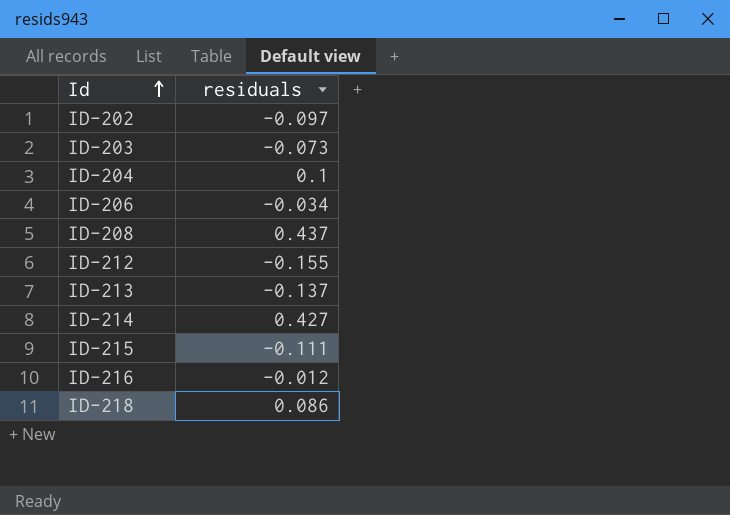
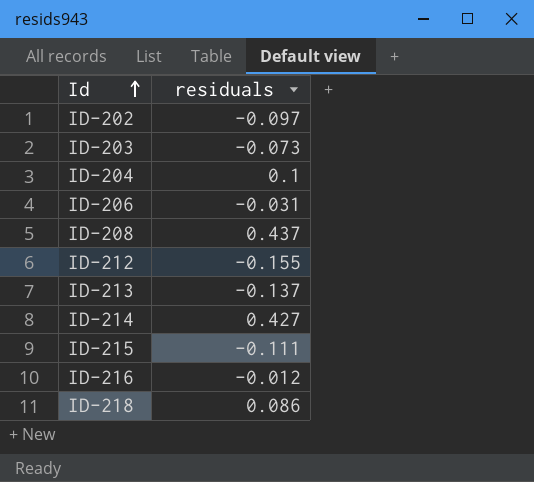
ID-206 | residuals: -0.034 -> -0.031

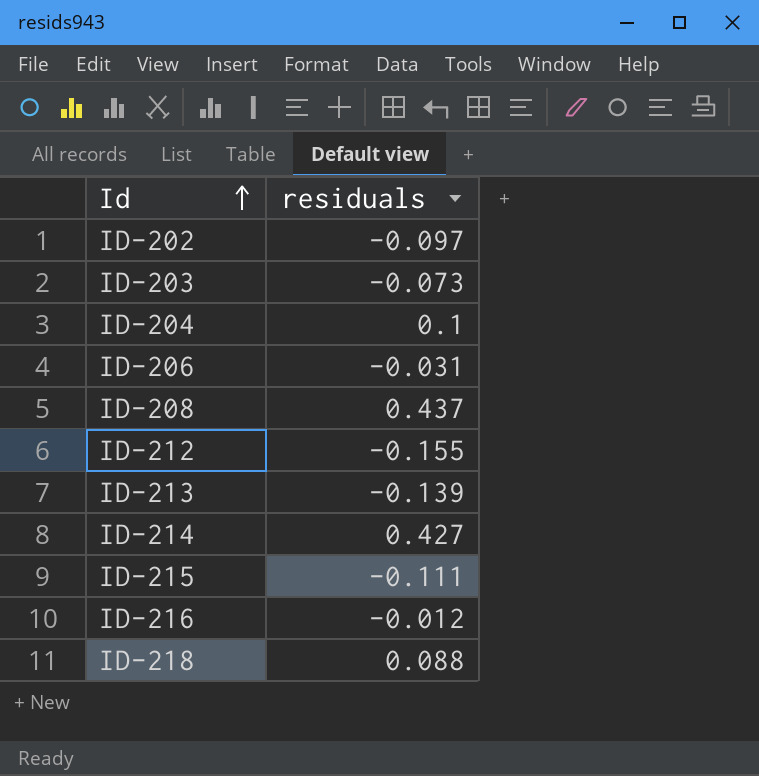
ID-213 | residuals: -0.137 -> -0.139
ID-218 | residuals: 0.086 -> 0.088

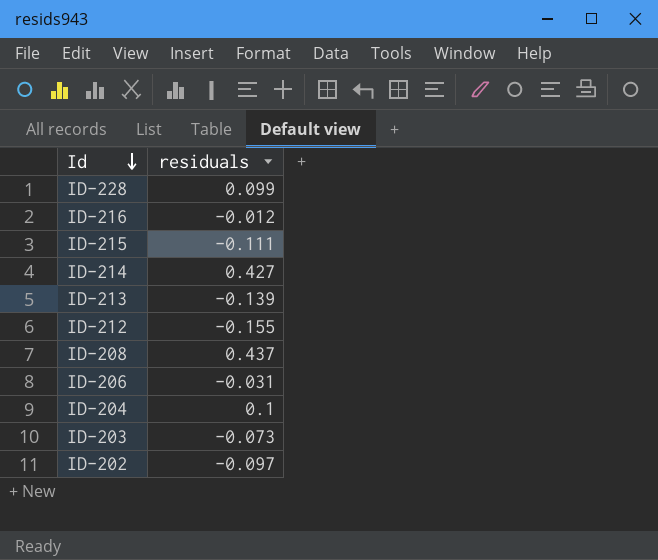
row order: Id ascending -> Id descending
row ID-218: 0.088 -> none
row ID-228: none -> 0.099

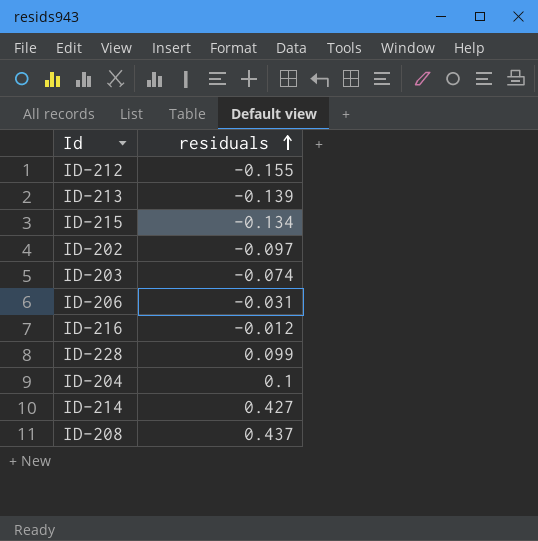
row order: Id descending -> residuals ascending
ID-215 | residuals: -0.111 -> -0.134
ID-203 | residuals: -0.073 -> -0.074

